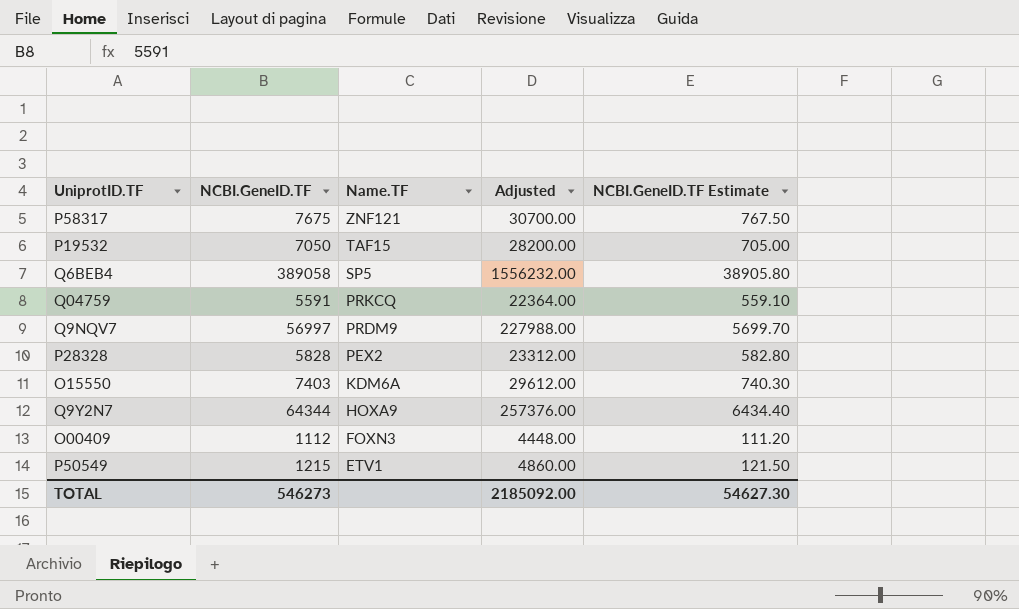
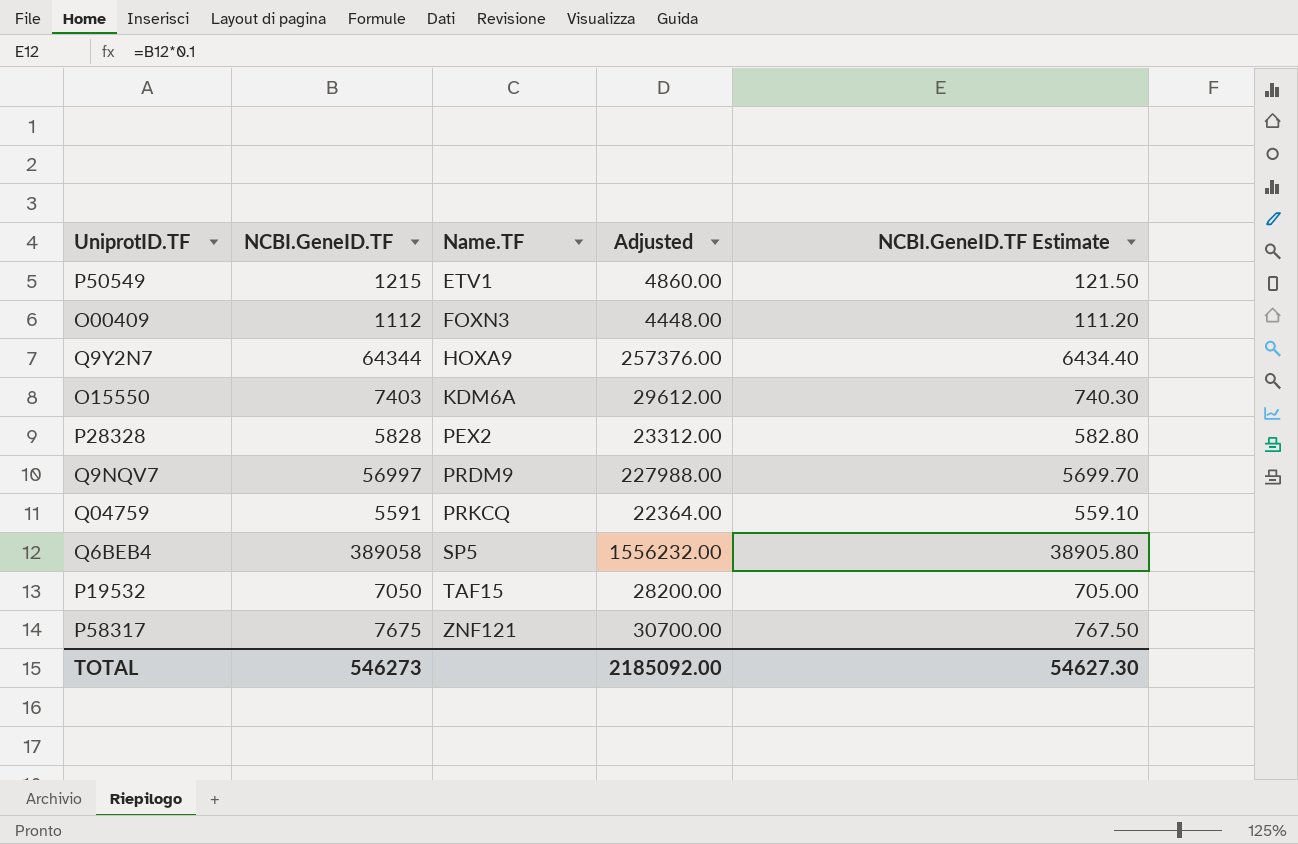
row order: Name.TF descending -> Name.TF ascending

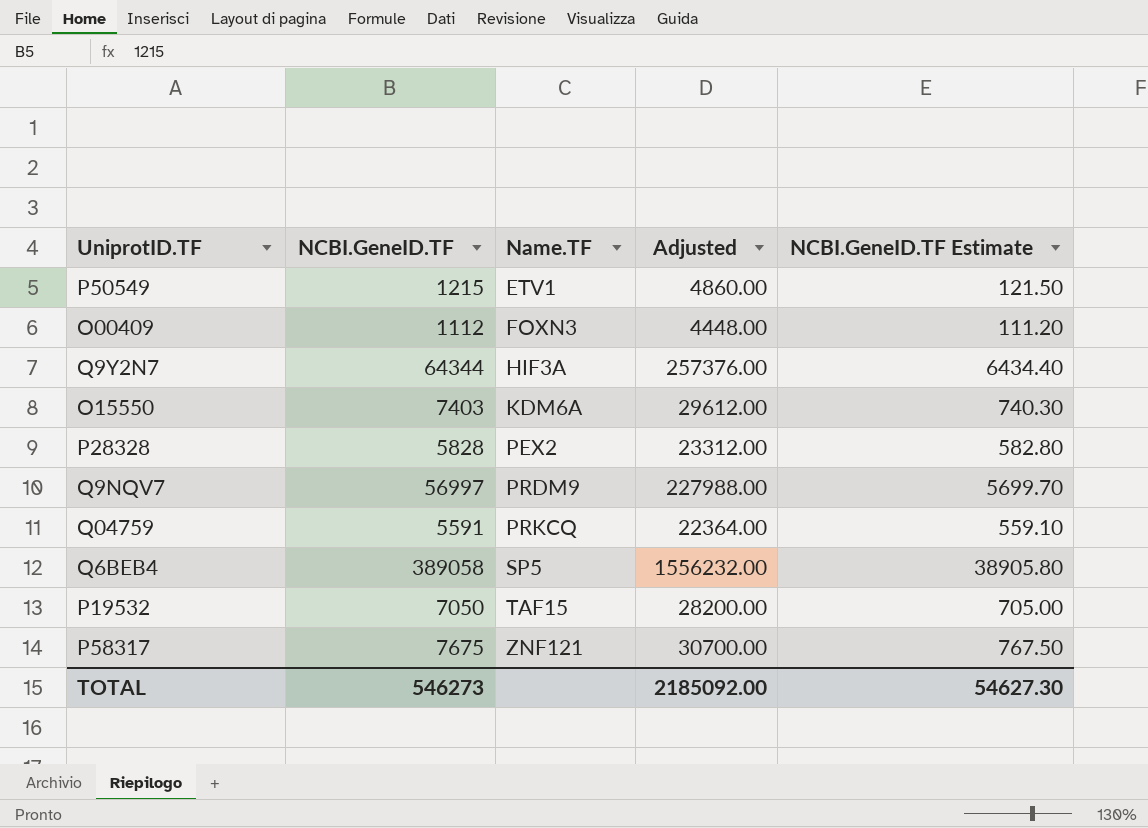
Q9Y2N7 | Name.TF: HOXA9 -> HIF3A

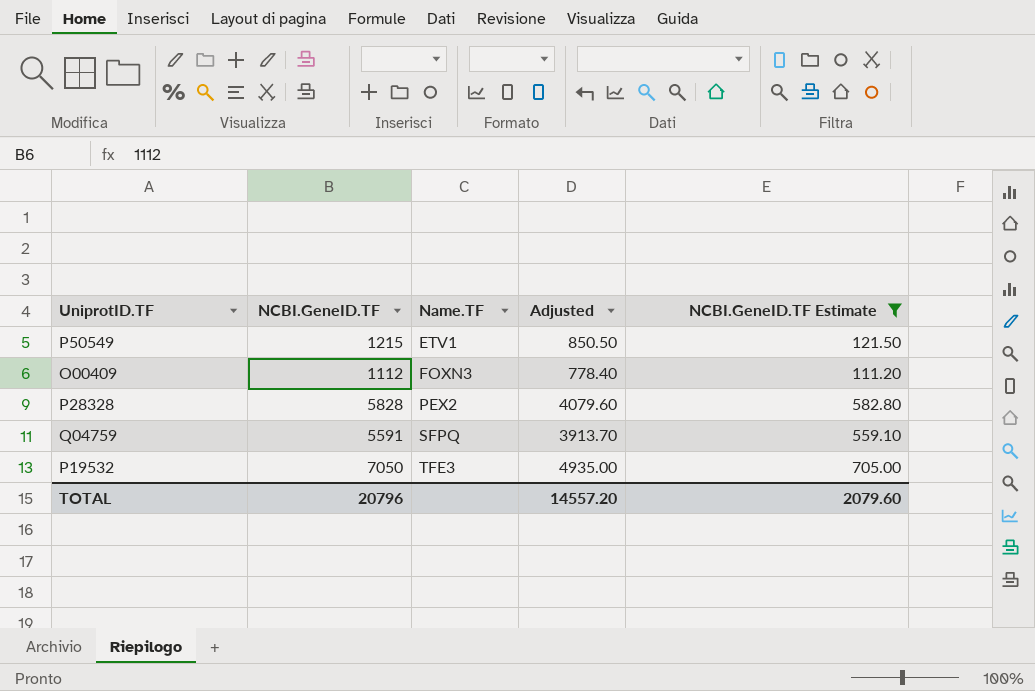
filter: none -> NCBI.GeneID.TF Estimate <= 705.00
column Adjusted | formula: [NCBI.GeneID.TF] * 4 -> [NCBI.GeneID.TF] * 0.7
Q04759 | Name.TF: PRKCQ -> SFPQ
P19532 | Name.TF: TAF15 -> TFE3
TOTAL | NCBI.GeneID.TF: 546273 -> 20796
TOTAL | Adjusted: 2185092.00 -> 14557.20
TOTAL | NCBI.GeneID.TF Estimate: 54627.30 -> 2079.60

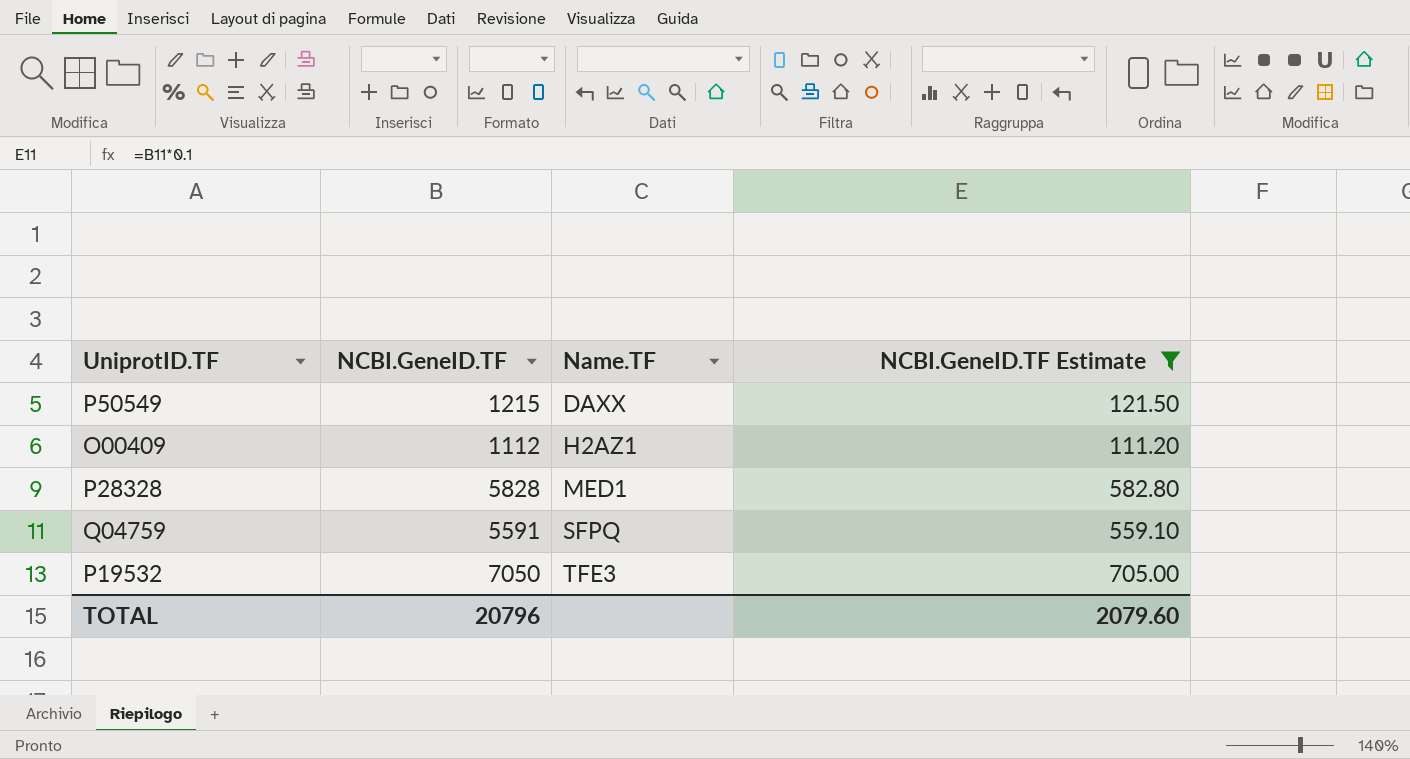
column Adjusted | formula: [NCBI.GeneID.TF] * 0.7 -> none
P50549 | Name.TF: ETV1 -> DAXX
O00409 | Name.TF: FOXN3 -> H2AZ1
P28328 | Name.TF: PEX2 -> MED1

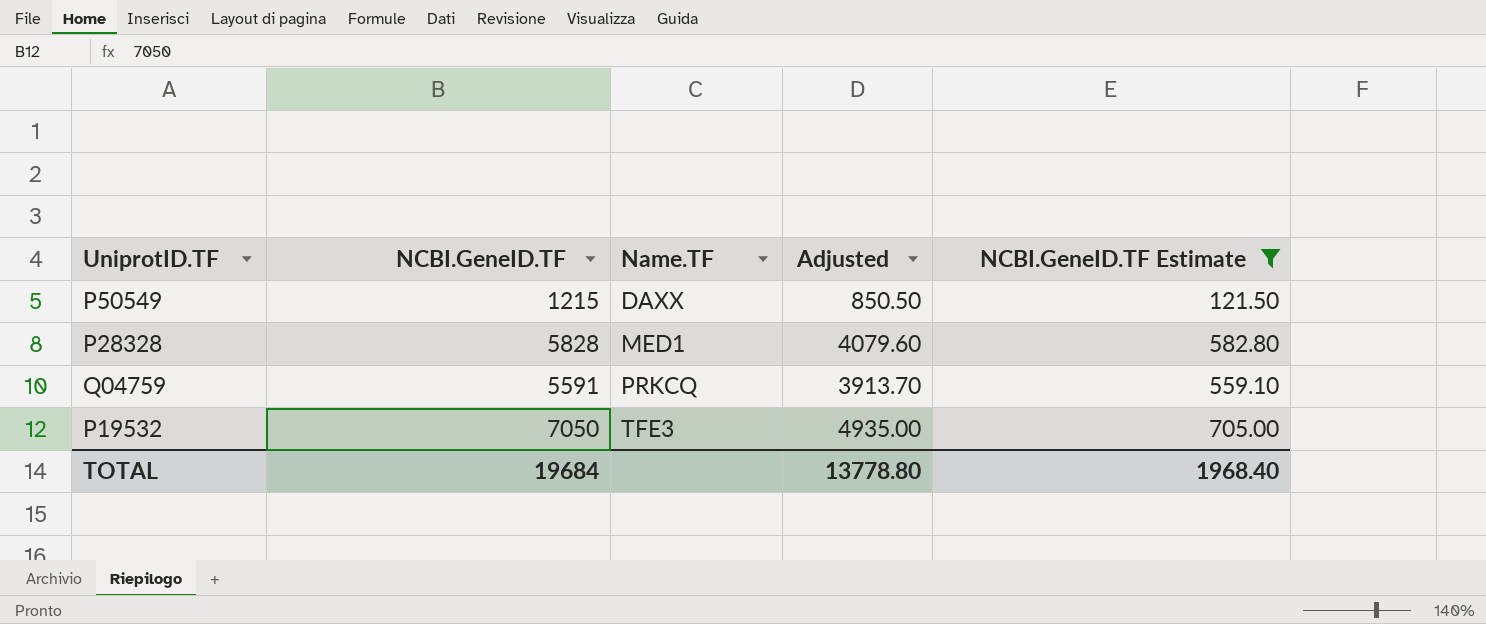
column Adjusted | formula: none -> [NCBI.GeneID.TF] * 0.7
row O00409: 1112 | H2AZ1 | 111.20 -> none
Q04759 | Name.TF: SFPQ -> PRKCQ
TOTAL | NCBI.GeneID.TF: 20796 -> 19684
TOTAL | NCBI.GeneID.TF Estimate: 2079.60 -> 1968.40

